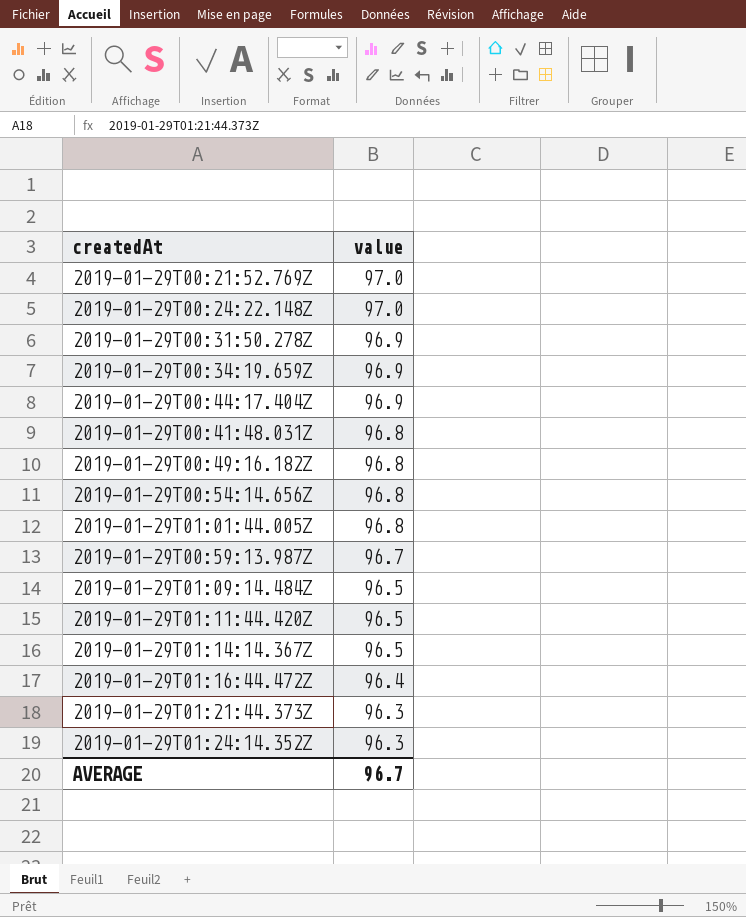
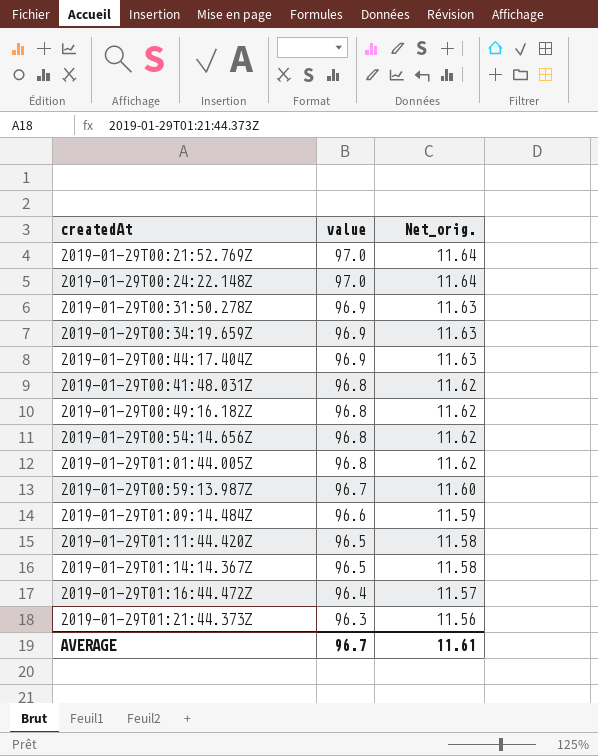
column Net_orig. | formula: none -> [value] * 0.12
row 2019-01-29T01:24:14.352Z: 96.3 -> none
2019-01-29T01:09:14.484Z | value: 96.5 -> 96.6

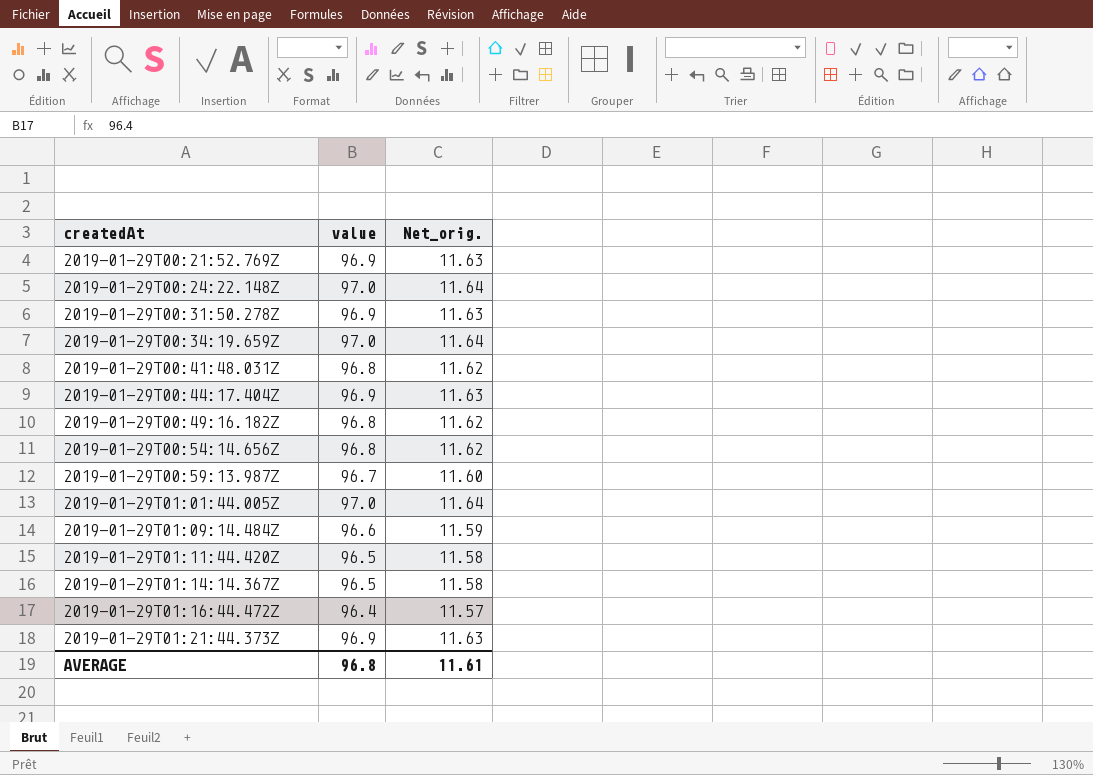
row order: value descending -> createdAt ascending
2019-01-29T00:21:52.769Z | value: 97.0 -> 96.9
2019-01-29T00:21:52.769Z | Net_orig.: 11.64 -> 11.63
2019-01-29T00:34:19.659Z | value: 96.9 -> 97.0
2019-01-29T00:34:19.659Z | Net_orig.: 11.63 -> 11.64
2019-01-29T01:01:44.005Z | value: 96.8 -> 97.0
2019-01-29T01:01:44.005Z | Net_orig.: 11.62 -> 11.64
2019-01-29T01:21:44.373Z | value: 96.3 -> 96.9
2019-01-29T01:21:44.373Z | Net_orig.: 11.56 -> 11.63
AVERAGE | value: 96.7 -> 96.8

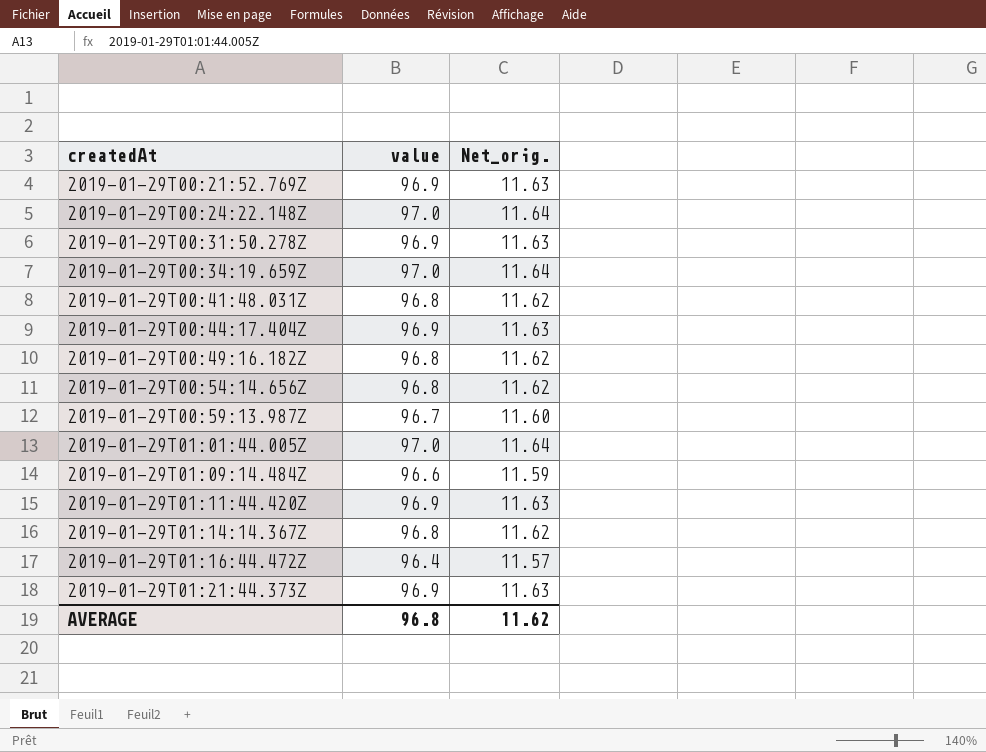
2019-01-29T01:11:44.420Z | value: 96.5 -> 96.9
2019-01-29T01:11:44.420Z | Net_orig.: 11.58 -> 11.63
2019-01-29T01:14:14.367Z | value: 96.5 -> 96.8
2019-01-29T01:14:14.367Z | Net_orig.: 11.58 -> 11.62
AVERAGE | Net_orig.: 11.61 -> 11.62

